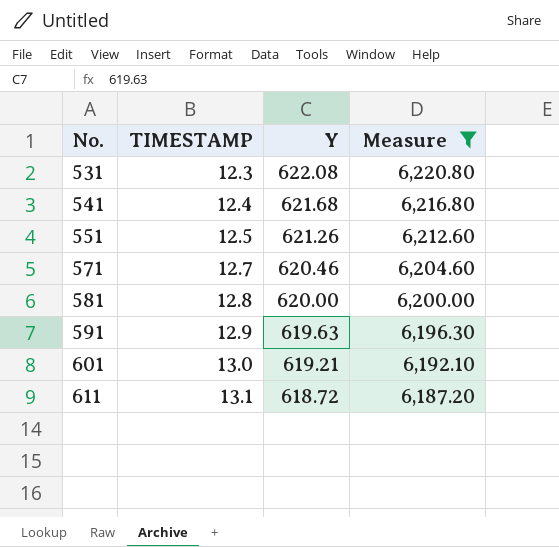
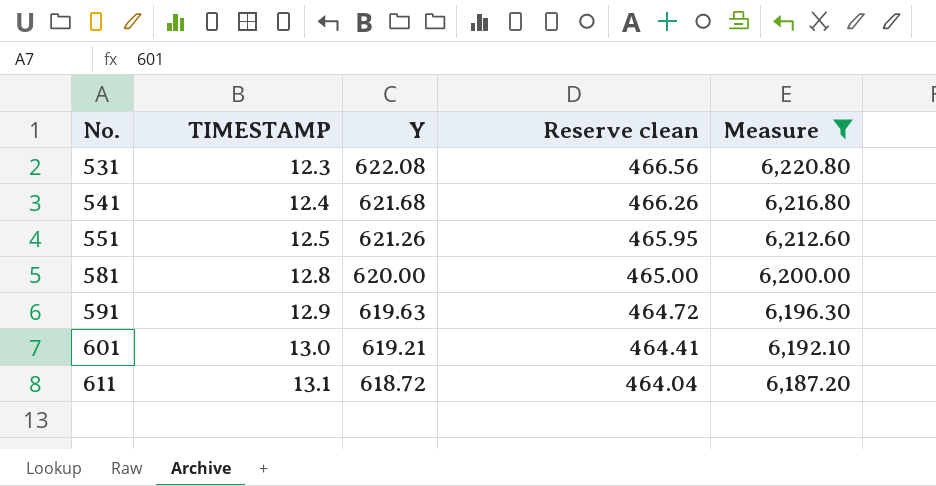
column Reserve clean | formula: none -> [Y] * 0.75
row 571: 12.7 | 620.46 | 6,204.60 -> none

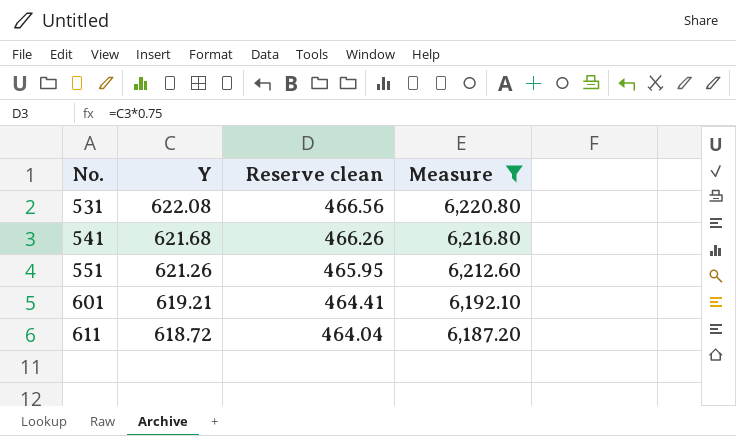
column TIMESTAMP | position: 2 -> none
row 581: 12.8 | 620.00 | 465.00 | 6,200.00 -> none
row 591: 12.9 | 619.63 | 464.72 | 6,196.30 -> none

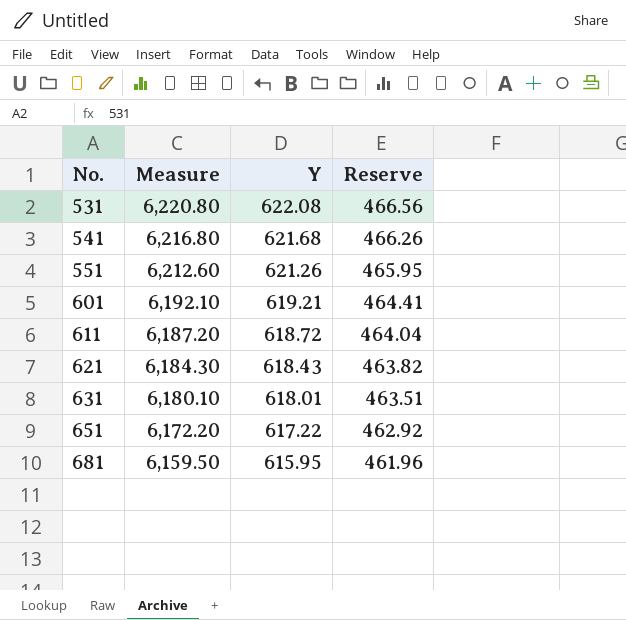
filter: Measure >= 6,187.20 -> none
column Measure | position: 4 -> 2
column name: Reserve clean -> Reserve

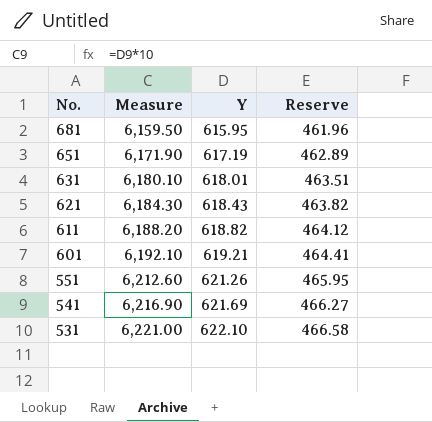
row order: No. ascending -> No. descending
651 | Measure: 6,172.20 -> 6,171.90
651 | Y: 617.22 -> 617.19
651 | Reserve: 462.92 -> 462.89
611 | Measure: 6,187.20 -> 6,188.20
611 | Y: 618.72 -> 618.82
611 | Reserve: 464.04 -> 464.12
541 | Measure: 6,216.80 -> 6,216.90
541 | Y: 621.68 -> 621.69
541 | Reserve: 466.26 -> 466.27
531 | Measure: 6,220.80 -> 6,221.00
531 | Y: 622.08 -> 622.10
531 | Reserve: 466.56 -> 466.58

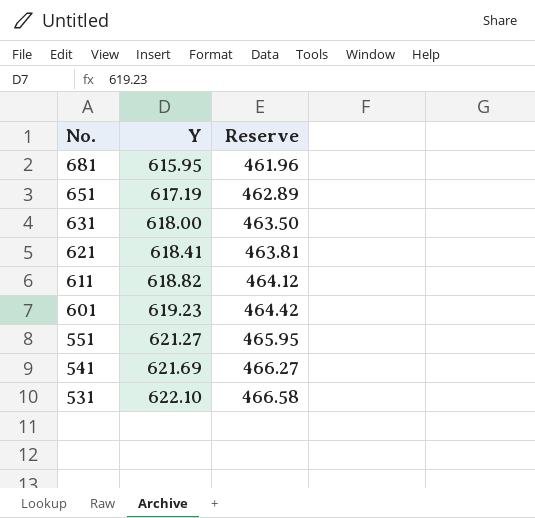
column Measure | formula: [Y] * 10 -> none
631 | Y: 618.01 -> 618.00
631 | Reserve: 463.51 -> 463.50
621 | Y: 618.43 -> 618.41
621 | Reserve: 463.82 -> 463.81
601 | Y: 619.21 -> 619.23
601 | Reserve: 464.41 -> 464.42
551 | Y: 621.26 -> 621.27

